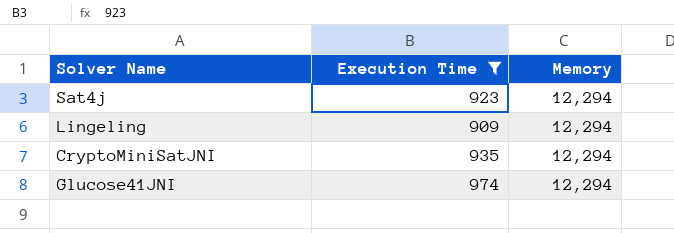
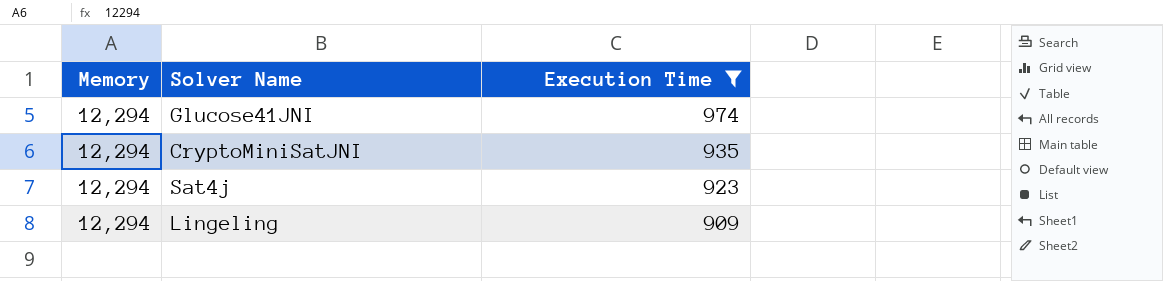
row order: none -> Execution Time descending
column Memory | position: 3 -> 1

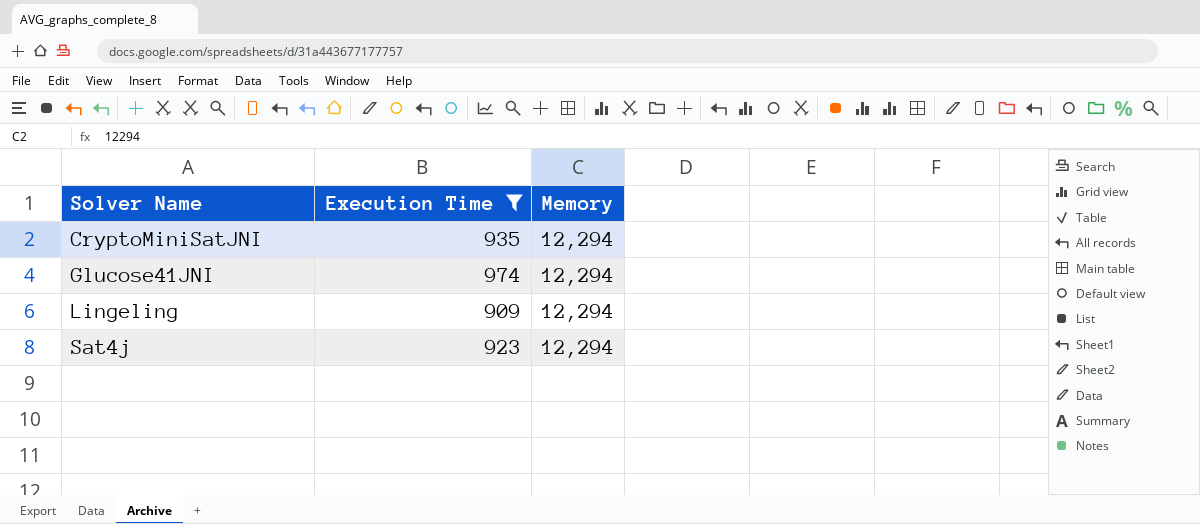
row order: Execution Time descending -> Solver Name ascending
column Memory | position: 1 -> 3

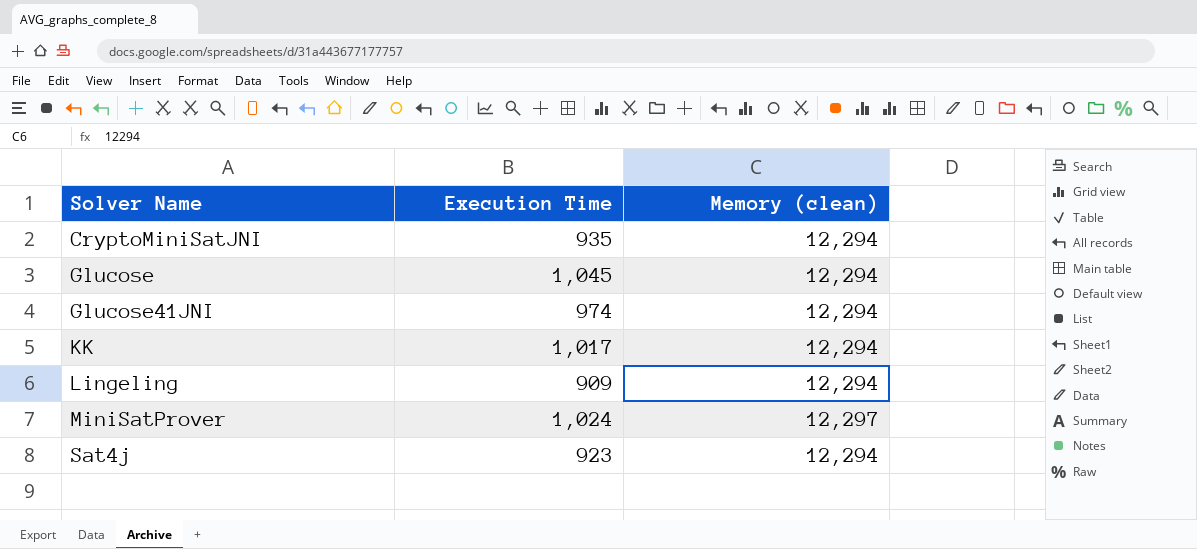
filter: Execution Time <= 974 -> none
column name: Memory -> Memory (clean)

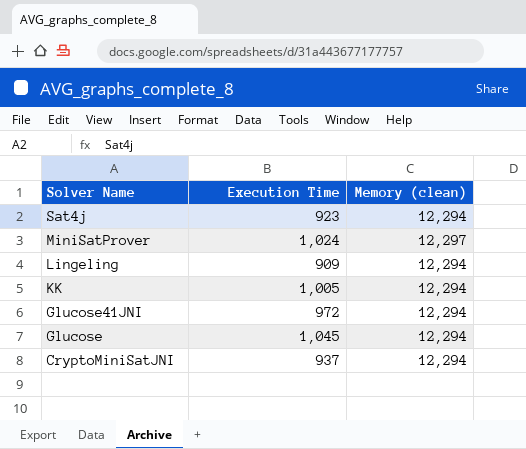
row order: Solver Name ascending -> Solver Name descending
KK | Execution Time: 1,017 -> 1,005
Glucose41JNI | Execution Time: 974 -> 972
CryptoMiniSatJNI | Execution Time: 935 -> 937

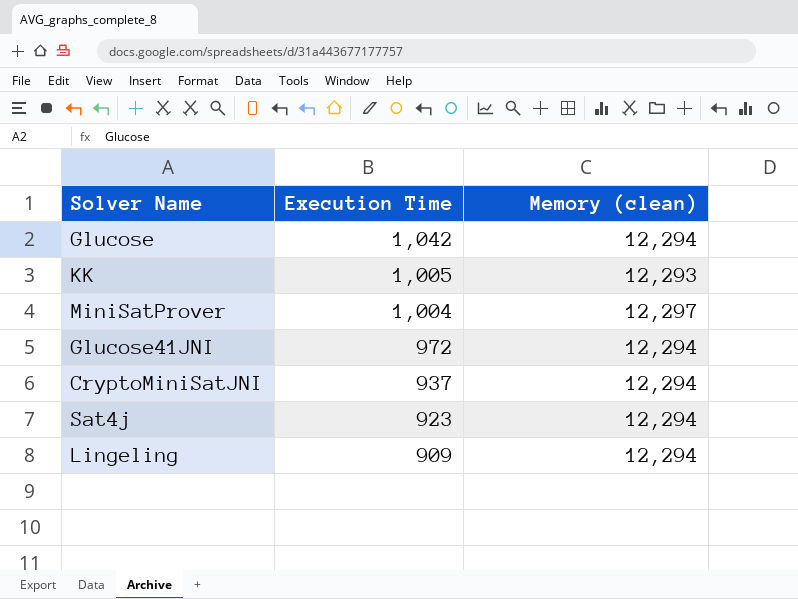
row order: Solver Name descending -> Execution Time descending
Glucose | Execution Time: 1,045 -> 1,042
KK | Memory (clean): 12,294 -> 12,293
MiniSatProver | Execution Time: 1,024 -> 1,004

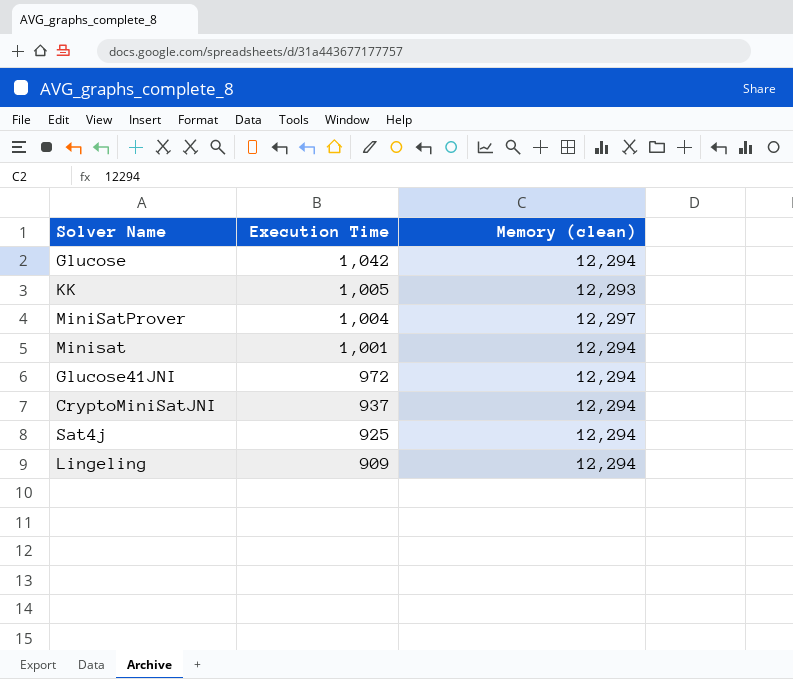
row Minisat: none -> 1,001 | 12,294
Sat4j | Execution Time: 923 -> 925

